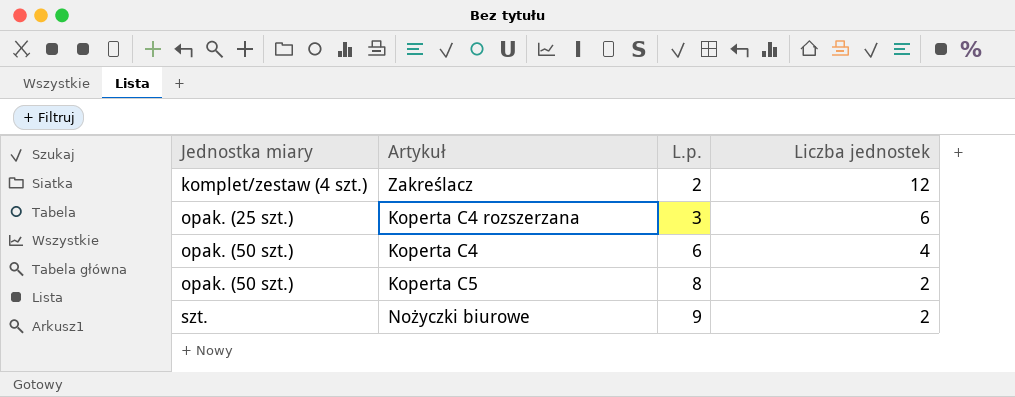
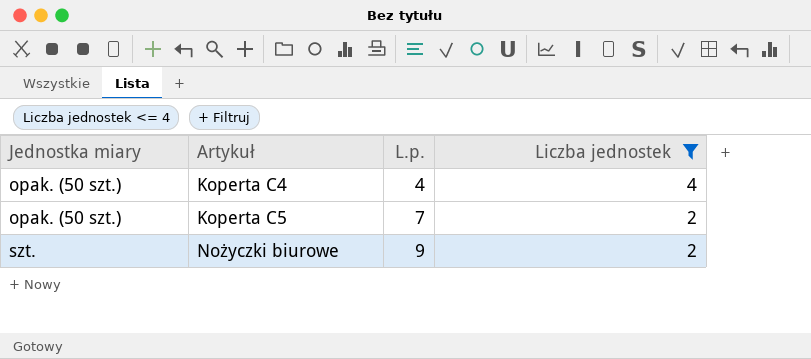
filter: none -> Liczba jednostek <= 4
Koperta C4 | L.p.: 6 -> 4
Koperta C5 | L.p.: 8 -> 7

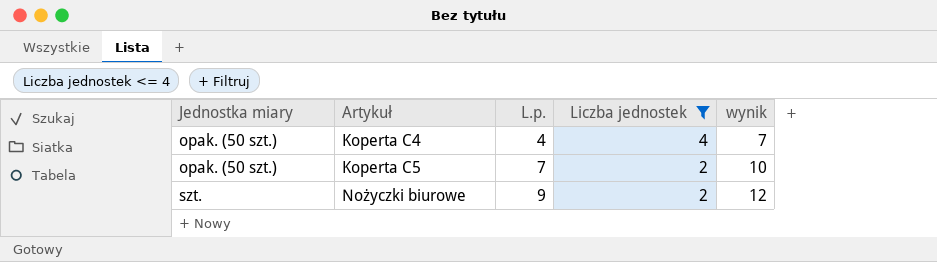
column wynik | formula: none -> [L.p.] + 3

